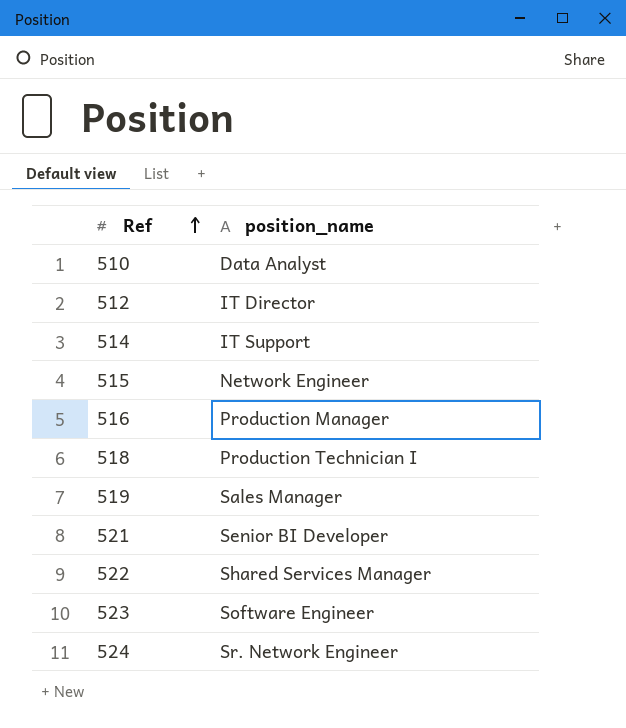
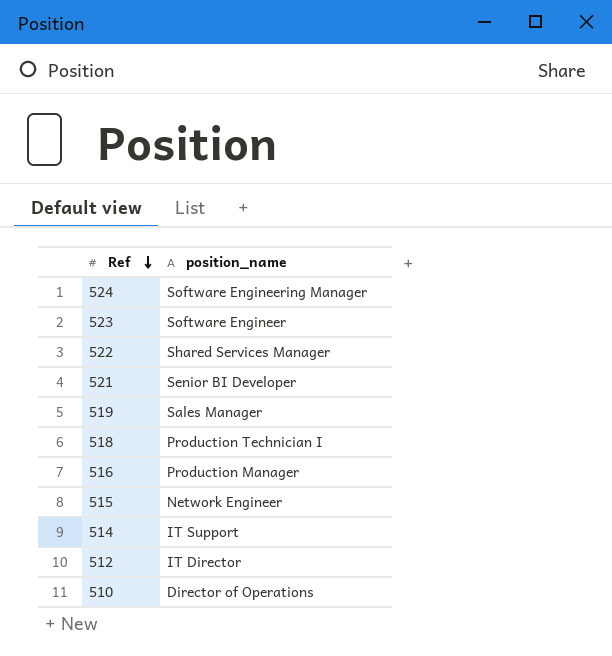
row order: Ref ascending -> Ref descending
524 | position_name: Sr. Network Engineer -> Software Engineering Manager
510 | position_name: Data Analyst -> Director of Operations

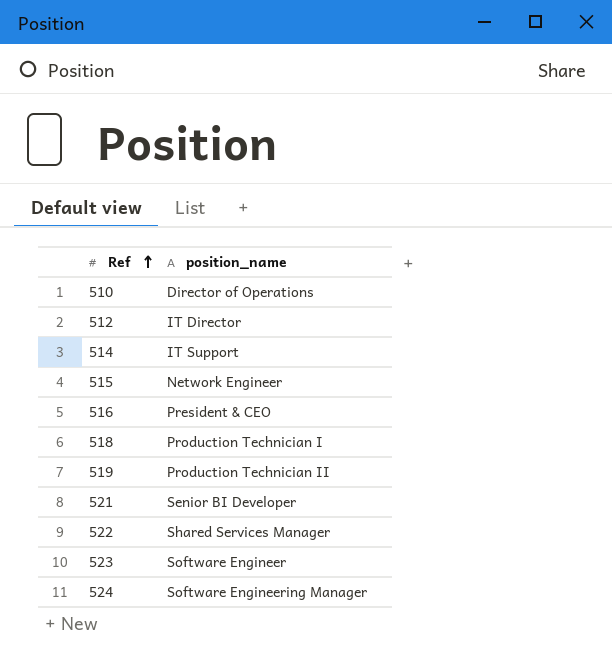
row order: Ref descending -> Ref ascending
516 | position_name: Production Manager -> President & CEO
519 | position_name: Sales Manager -> Production Technician II

